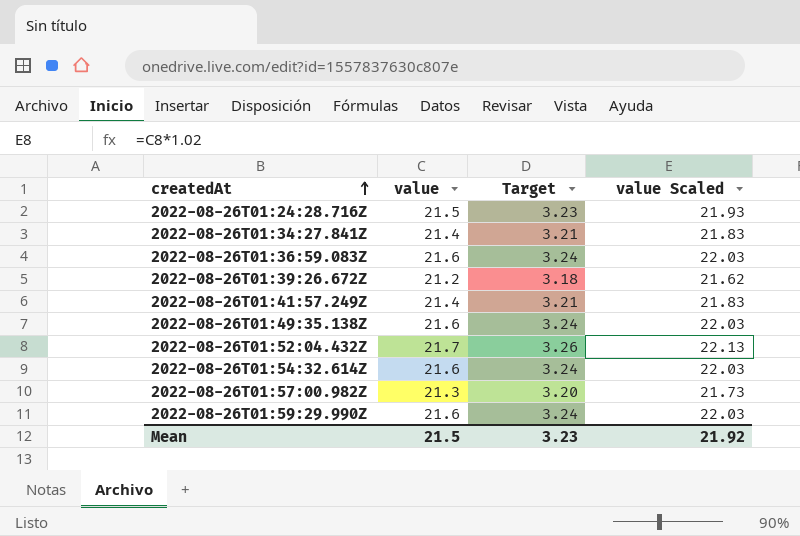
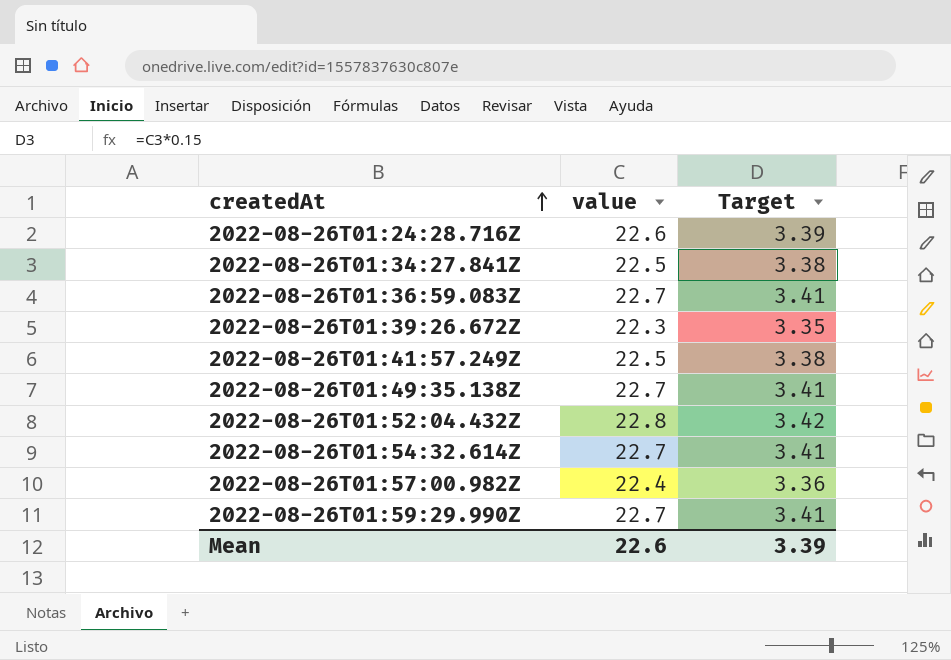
column value Scaled | formula: [value] * 1.02 -> none
2022-08-26T01:24:28.716Z | value: 21.5 -> 22.6
2022-08-26T01:24:28.716Z | Target: 3.23 -> 3.39
2022-08-26T01:34:27.841Z | value: 21.4 -> 22.5
2022-08-26T01:34:27.841Z | Target: 3.21 -> 3.38
2022-08-26T01:36:59.083Z | value: 21.6 -> 22.7
2022-08-26T01:36:59.083Z | Target: 3.24 -> 3.41
2022-08-26T01:39:26.672Z | value: 21.2 -> 22.3
2022-08-26T01:39:26.672Z | Target: 3.18 -> 3.35
2022-08-26T01:41:57.249Z | value: 21.4 -> 22.5
2022-08-26T01:41:57.249Z | Target: 3.21 -> 3.38
2022-08-26T01:49:35.138Z | value: 21.6 -> 22.7
2022-08-26T01:49:35.138Z | Target: 3.24 -> 3.41
2022-08-26T01:52:04.432Z | value: 21.7 -> 22.8
2022-08-26T01:52:04.432Z | Target: 3.26 -> 3.42
2022-08-26T01:54:32.614Z | value: 21.6 -> 22.7
2022-08-26T01:54:32.614Z | Target: 3.24 -> 3.41
2022-08-26T01:57:00.982Z | value: 21.3 -> 22.4
2022-08-26T01:57:00.982Z | Target: 3.20 -> 3.36
2022-08-26T01:59:29.990Z | value: 21.6 -> 22.7
2022-08-26T01:59:29.990Z | Target: 3.24 -> 3.41
Mean | value: 21.5 -> 22.6
Mean | Target: 3.23 -> 3.39

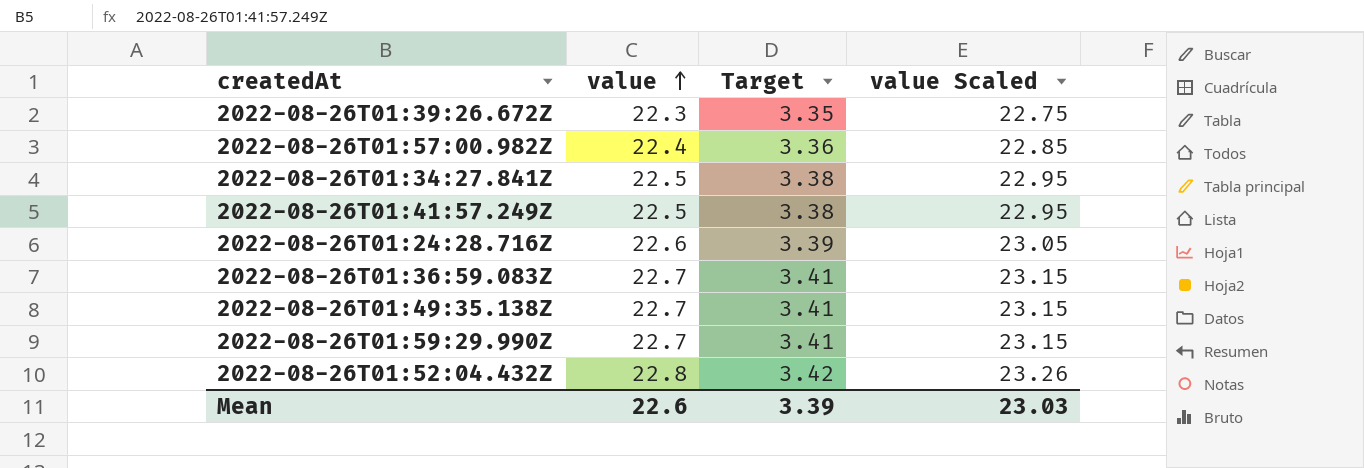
row order: createdAt ascending -> value ascending
column value Scaled | formula: none -> [value] * 1.02
row 2022-08-26T01:54:32.614Z: 22.7 | 3.41 -> none

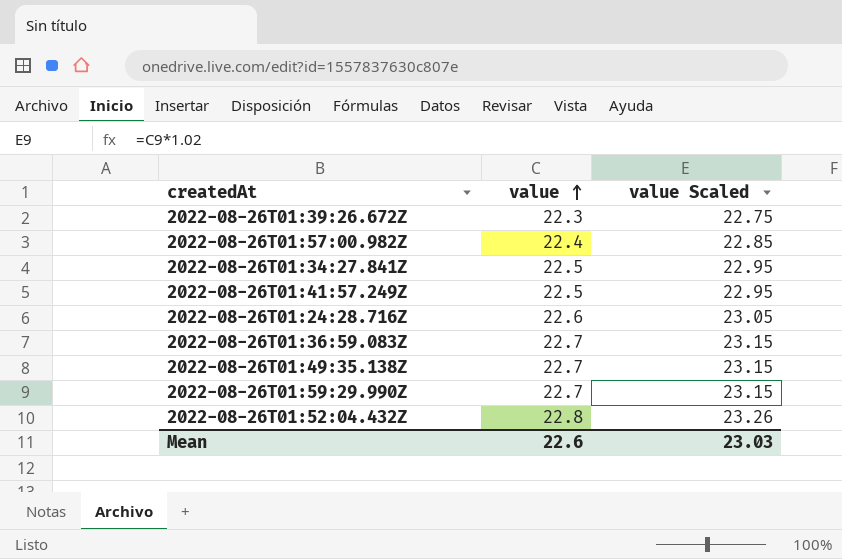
column Target | formula: [value] * 0.15 -> none

